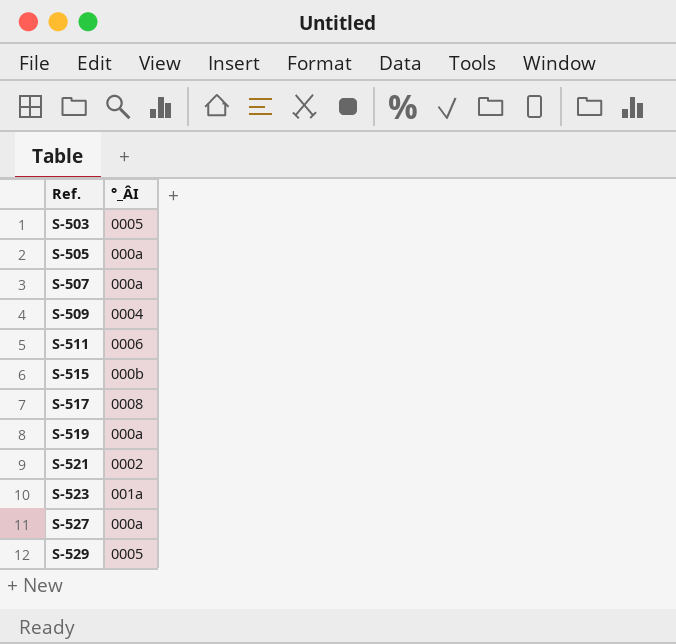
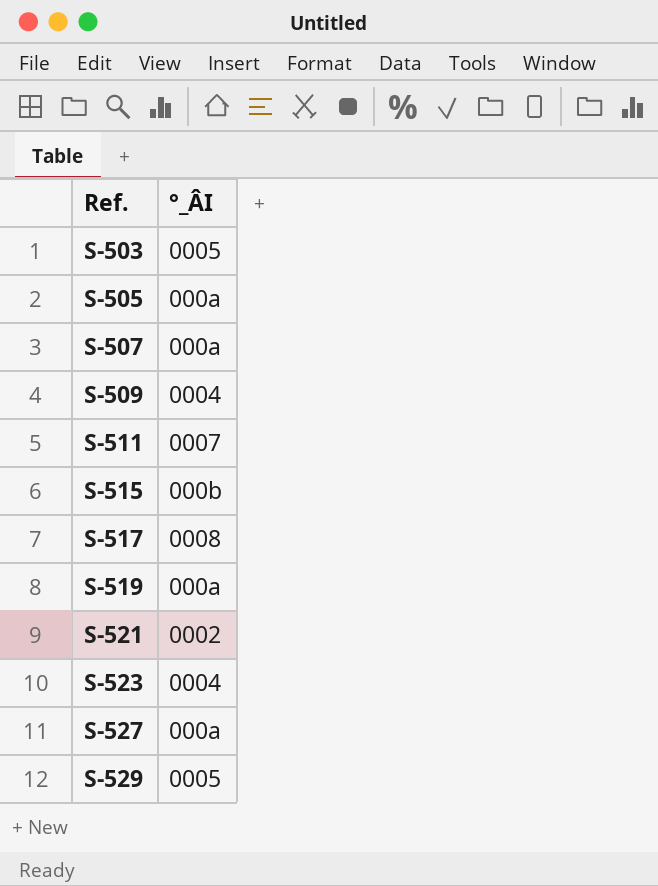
S-511 | °_ÂI: 0006 -> 0007
S-523 | °_ÂI: 001a -> 0004

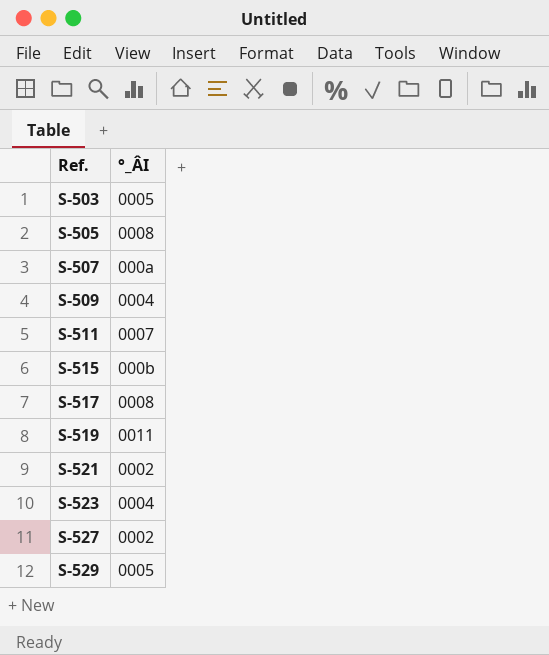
S-505 | °_ÂI: 000a -> 0008
S-519 | °_ÂI: 000a -> 0011
S-527 | °_ÂI: 000a -> 0002

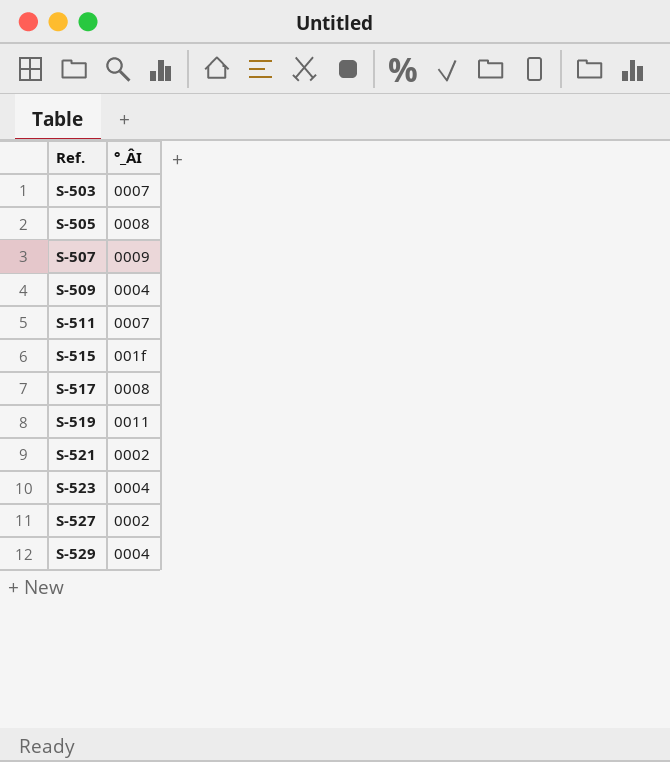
S-503 | °_ÂI: 0005 -> 0007
S-507 | °_ÂI: 000a -> 0009
S-515 | °_ÂI: 000b -> 001f
S-529 | °_ÂI: 0005 -> 0004

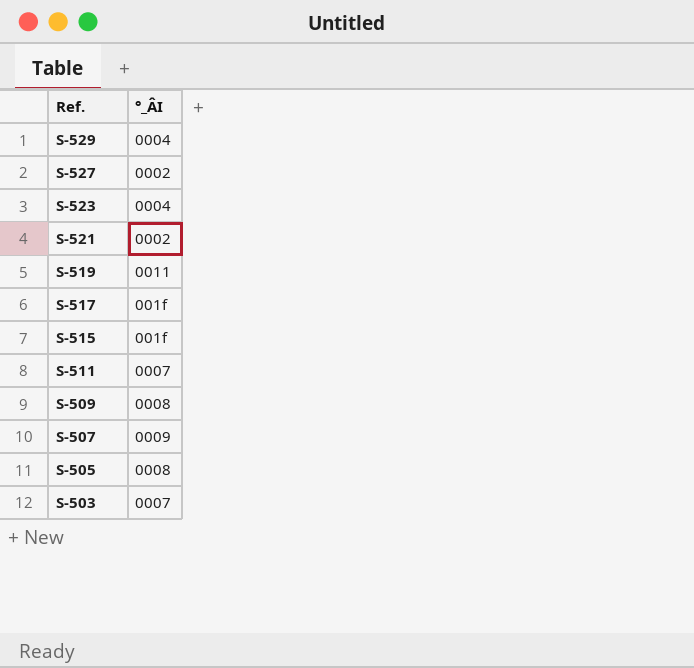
row order: Ref. ascending -> Ref. descending
S-517 | °_ÂI: 0008 -> 001f
S-509 | °_ÂI: 0004 -> 0008

